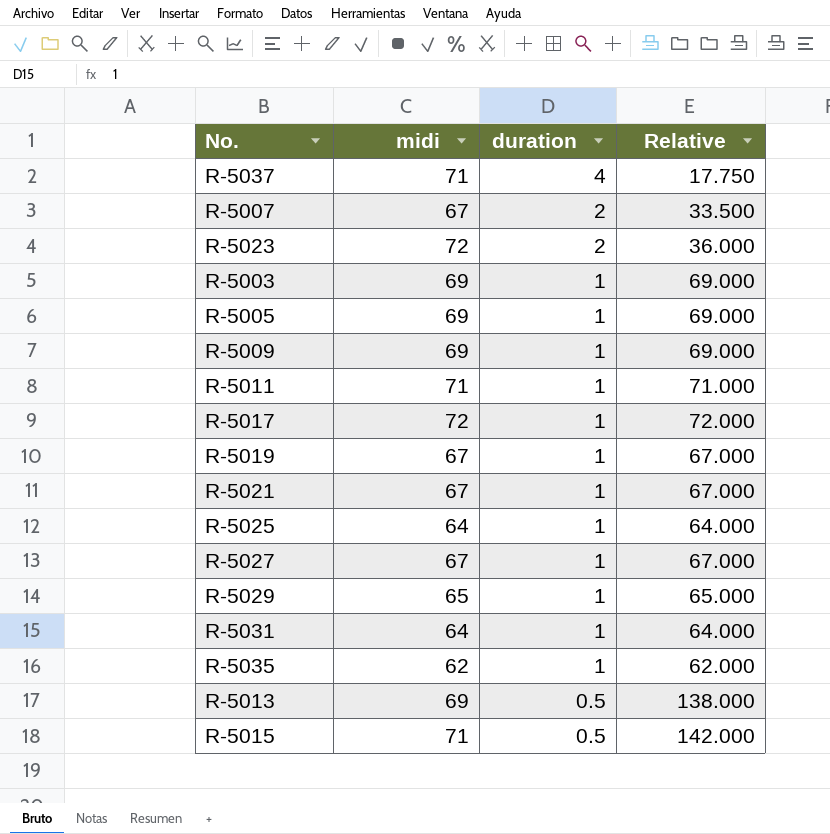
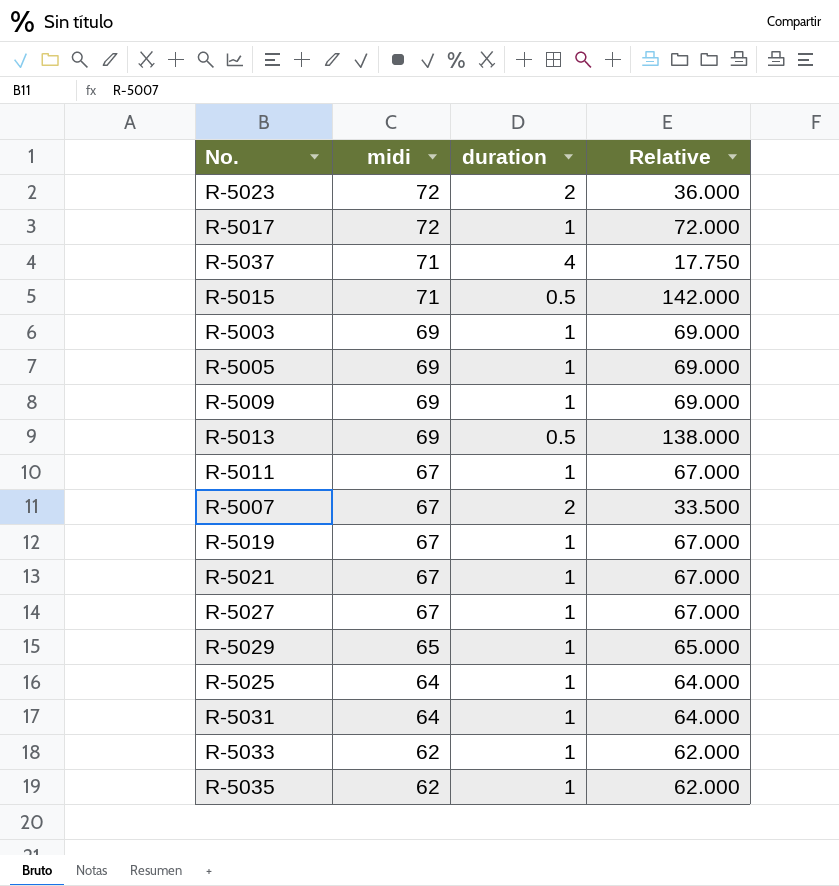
row order: duration descending -> midi descending
R-5011 | midi: 71 -> 67
R-5011 | Relative: 71.000 -> 67.000
row R-5033: none -> 62 | 1 | 62.000

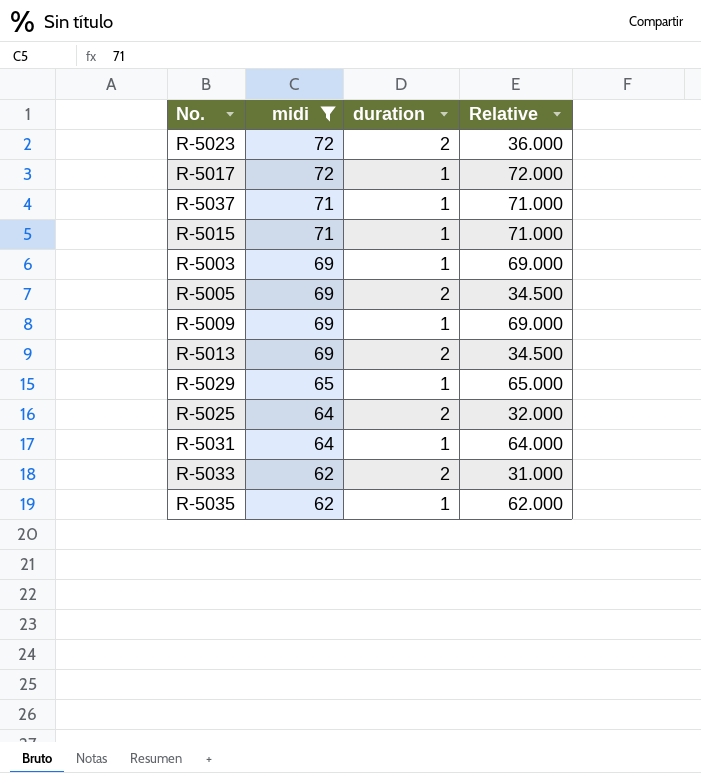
filter: none -> midi != 67
R-5037 | duration: 4 -> 1
R-5037 | Relative: 17.750 -> 71.000
R-5015 | duration: 0.5 -> 1
R-5015 | Relative: 142.000 -> 71.000
R-5005 | duration: 1 -> 2
R-5005 | Relative: 69.000 -> 34.500
R-5013 | duration: 0.5 -> 2
R-5013 | Relative: 138.000 -> 34.500
R-5025 | duration: 1 -> 2
R-5025 | Relative: 64.000 -> 32.000
R-5033 | duration: 1 -> 2
R-5033 | Relative: 62.000 -> 31.000

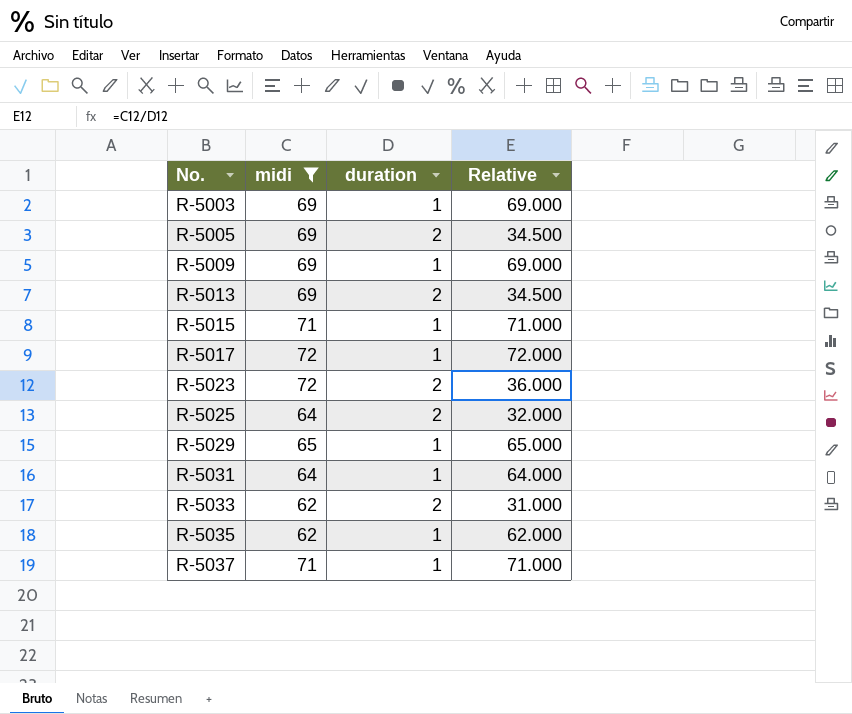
row order: midi descending -> No. ascending

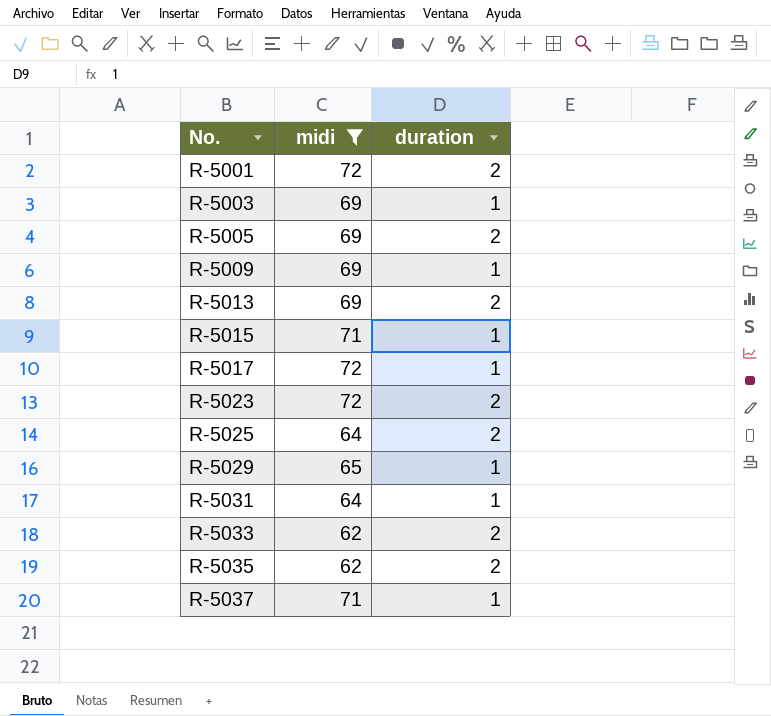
column Relative | formula: [midi] / [duration] -> none
row R-5001: none -> 72 | 2
R-5035 | duration: 1 -> 2

